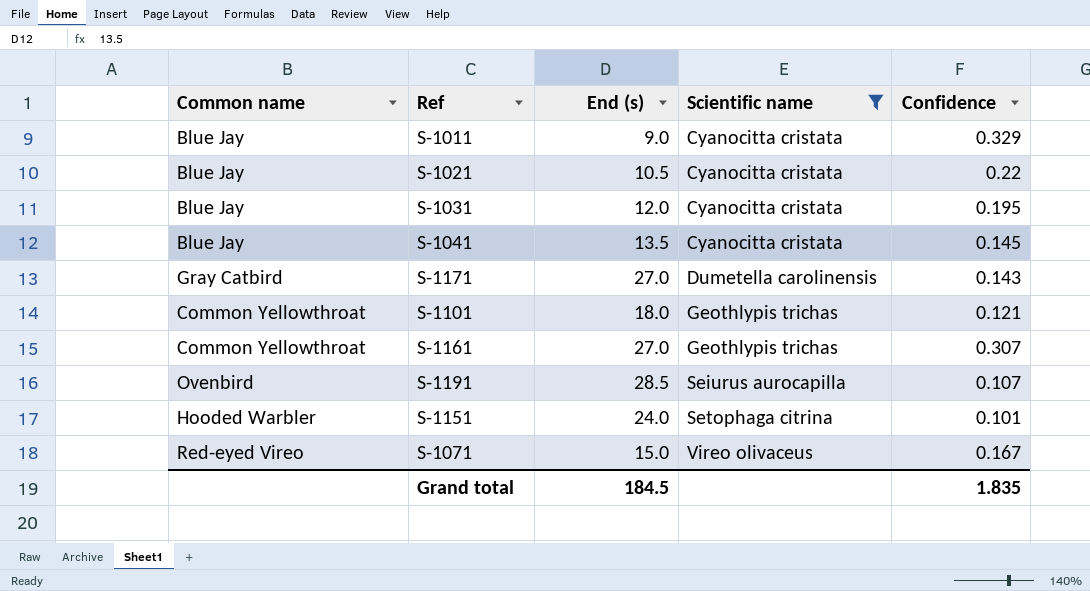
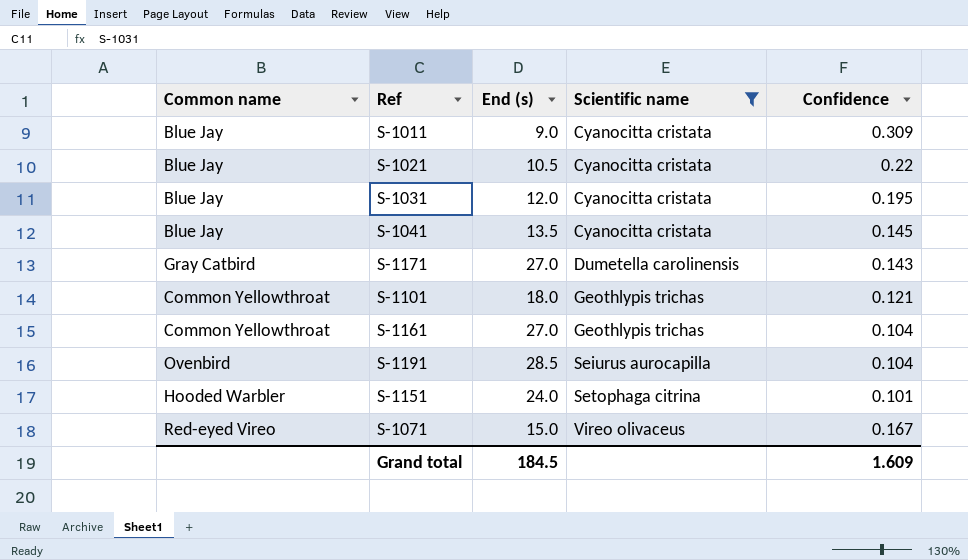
S-1011 | Confidence: 0.329 -> 0.309
S-1161 | Confidence: 0.307 -> 0.104
S-1191 | Confidence: 0.107 -> 0.104
Grand total | Confidence: 1.835 -> 1.609

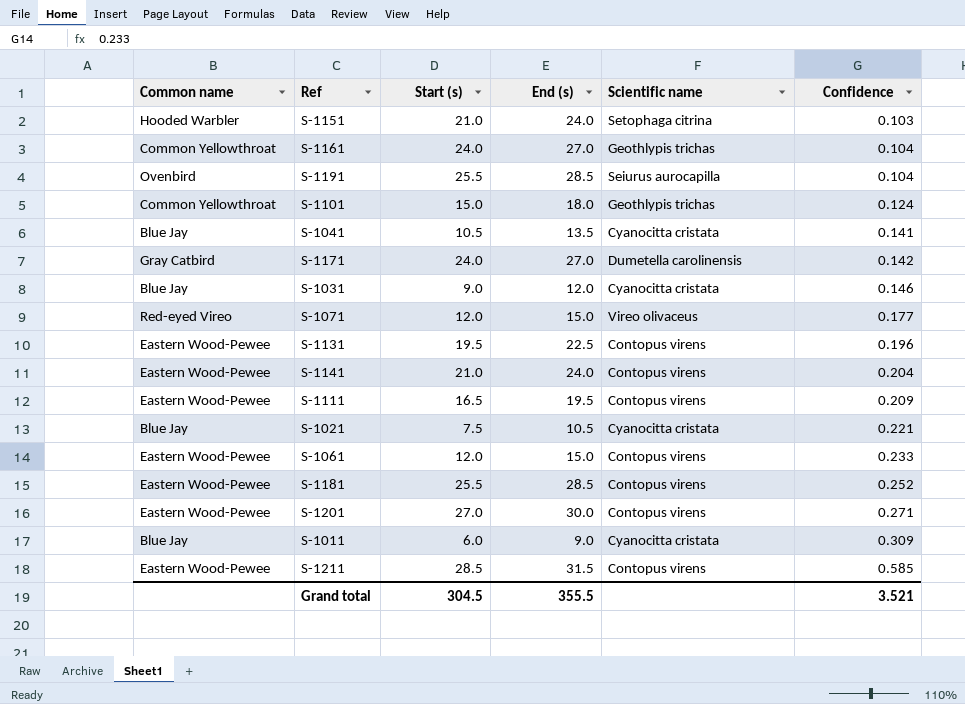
filter: Scientific name != Contopus virens -> none
row order: Scientific name ascending -> Confidence ascending
column Start (s) | position: none -> 3
S-1151 | Confidence: 0.101 -> 0.103
S-1101 | Confidence: 0.121 -> 0.124
S-1041 | Confidence: 0.145 -> 0.141
S-1171 | Confidence: 0.143 -> 0.142
S-1031 | Confidence: 0.195 -> 0.146
S-1071 | Confidence: 0.167 -> 0.177
S-1021 | Confidence: 0.22 -> 0.221
Grand total | End (s): 184.5 -> 355.5
Grand total | Confidence: 1.609 -> 3.521

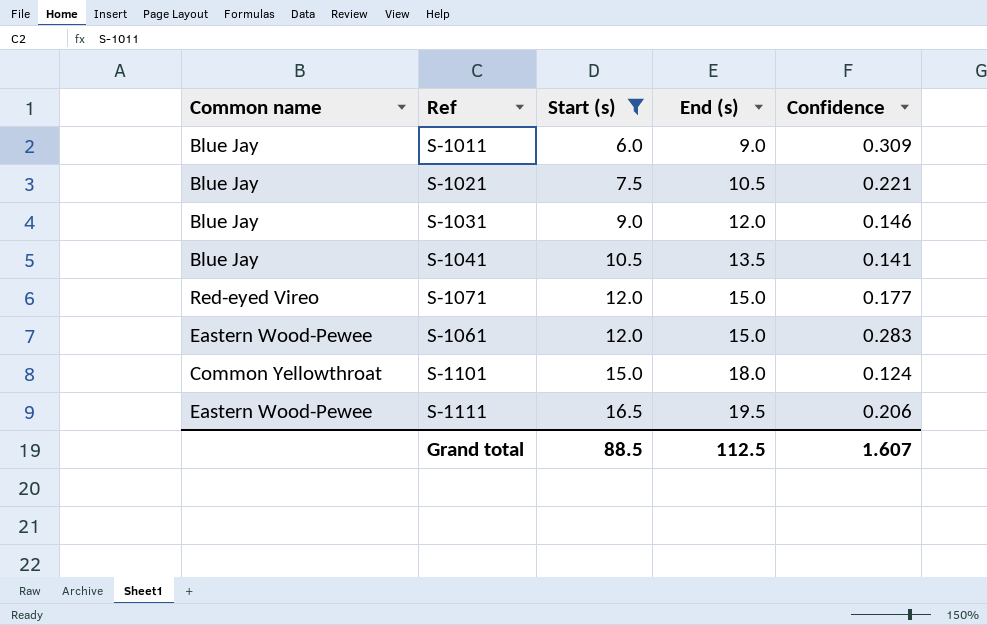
filter: none -> Start (s) <= 16.5
row order: Confidence ascending -> Start (s) ascending
column Scientific name | position: 5 -> none
S-1061 | Confidence: 0.233 -> 0.283
S-1111 | Confidence: 0.209 -> 0.206
Grand total | Start (s): 304.5 -> 88.5
Grand total | End (s): 355.5 -> 112.5
Grand total | Confidence: 3.521 -> 1.607

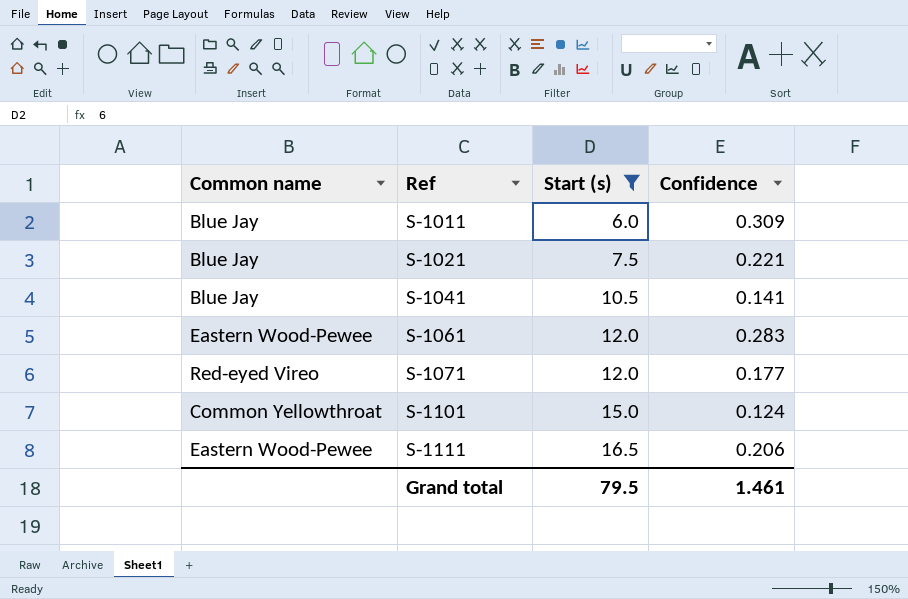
row order: Start (s) ascending -> Ref ascending
column End (s) | position: 4 -> none
row S-1031: Blue Jay | 9.0 | 12.0 | 0.146 -> none
Grand total | Start (s): 88.5 -> 79.5
Grand total | Confidence: 1.607 -> 1.461

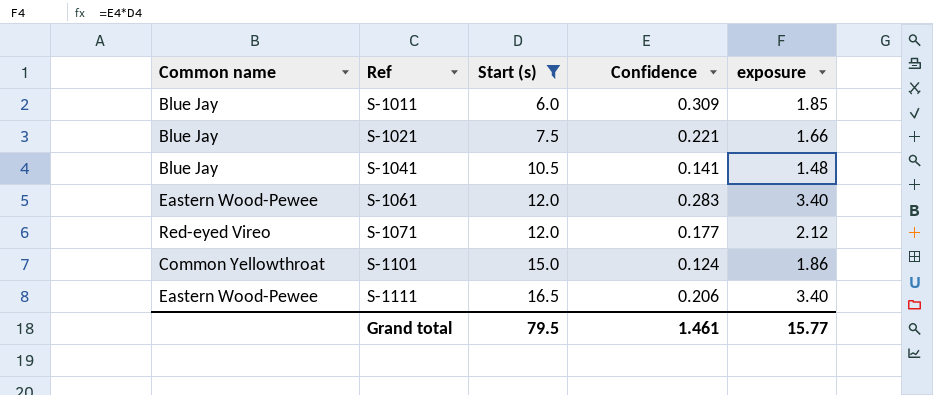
column exposure | formula: none -> [Start (s)] * [Confidence]

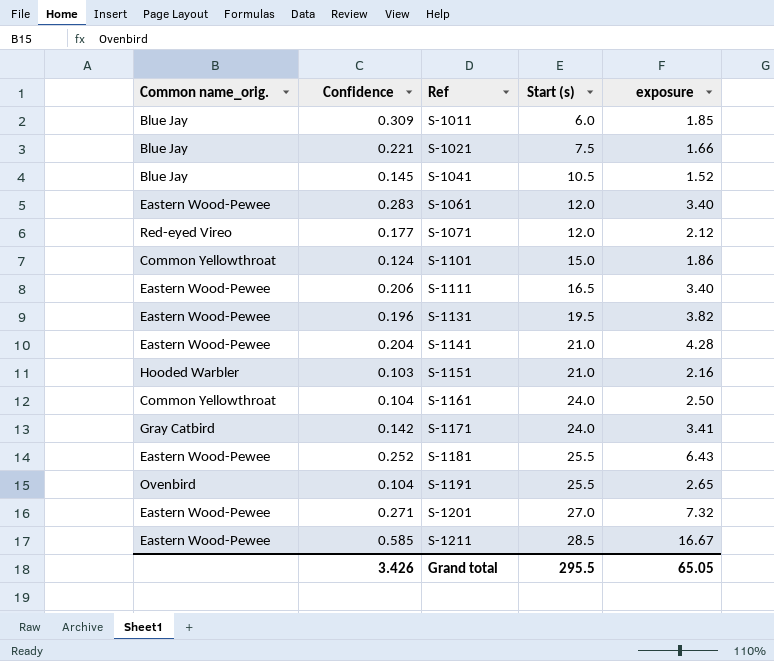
filter: Start (s) <= 16.5 -> none
column name: Common name -> Common name_orig.
column Confidence | position: 4 -> 2
S-1041 | Confidence: 0.141 -> 0.145
S-1041 | exposure: 1.48 -> 1.52
Grand total | Confidence: 1.461 -> 3.426
Grand total | Start (s): 79.5 -> 295.5
Grand total | exposure: 15.77 -> 65.05

